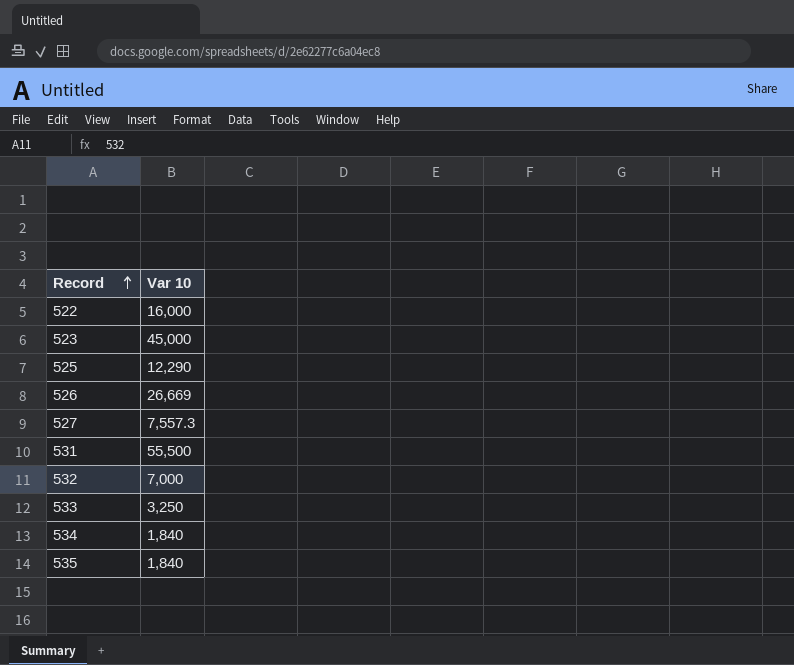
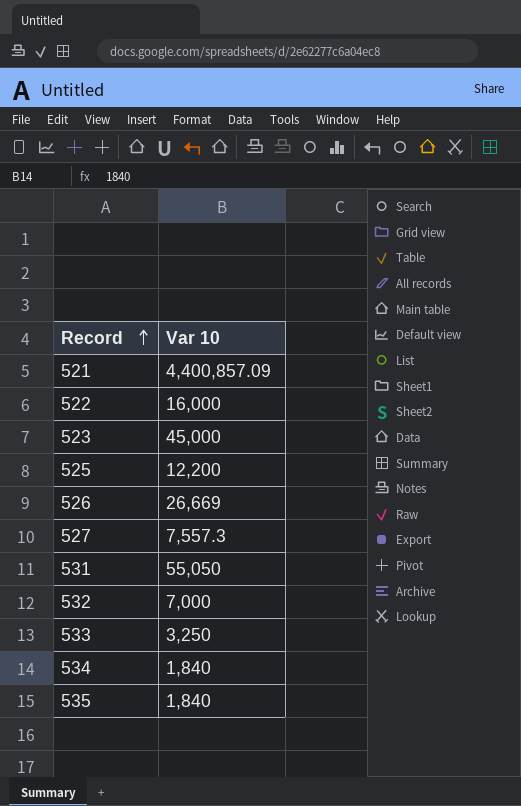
row 521: none -> 4,400,857.09
525 | Var 10: 12,290 -> 12,200
531 | Var 10: 55,500 -> 55,050

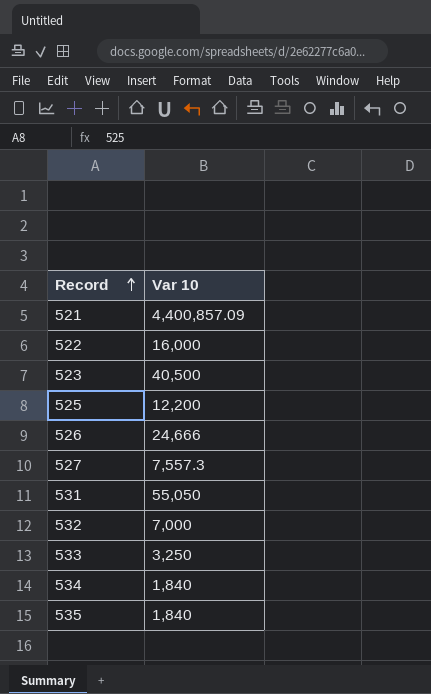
523 | Var 10: 45,000 -> 40,500
526 | Var 10: 26,669 -> 24,666

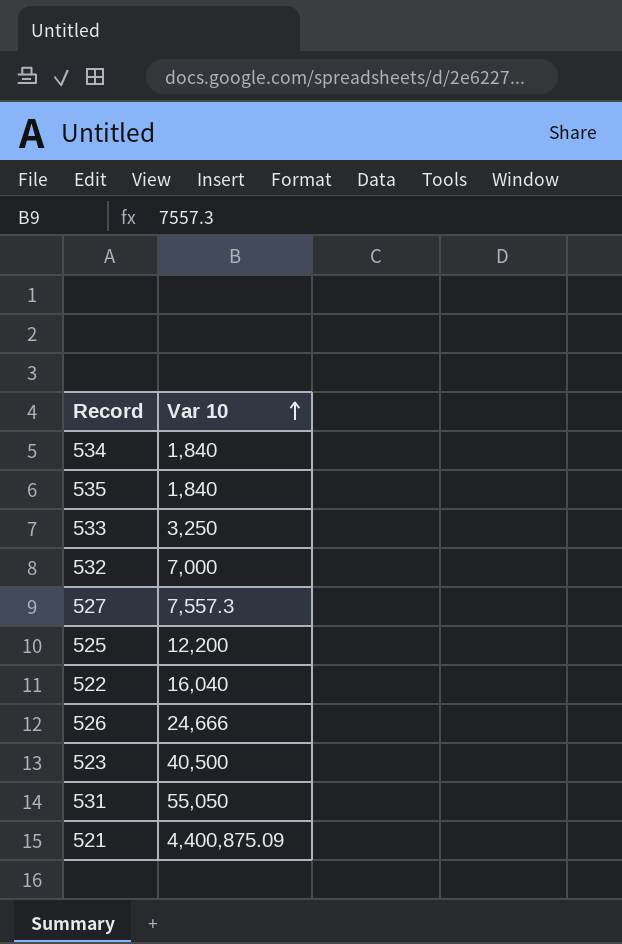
row order: Record ascending -> Var 10 ascending
522 | Var 10: 16,000 -> 16,040
521 | Var 10: 4,400,857.09 -> 4,400,875.09

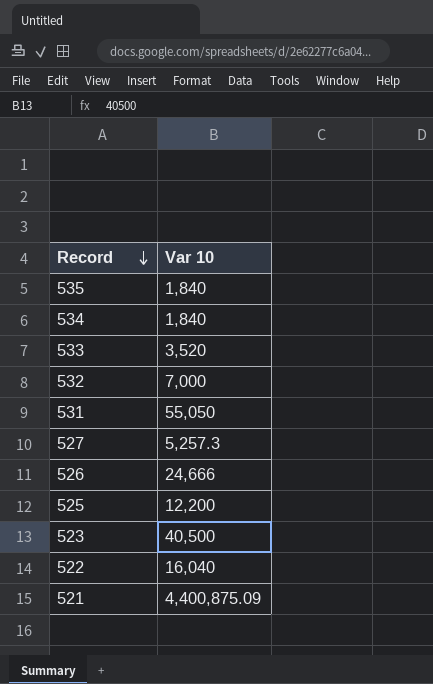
row order: Var 10 ascending -> Record descending
533 | Var 10: 3,250 -> 3,520
527 | Var 10: 7,557.3 -> 5,257.3

